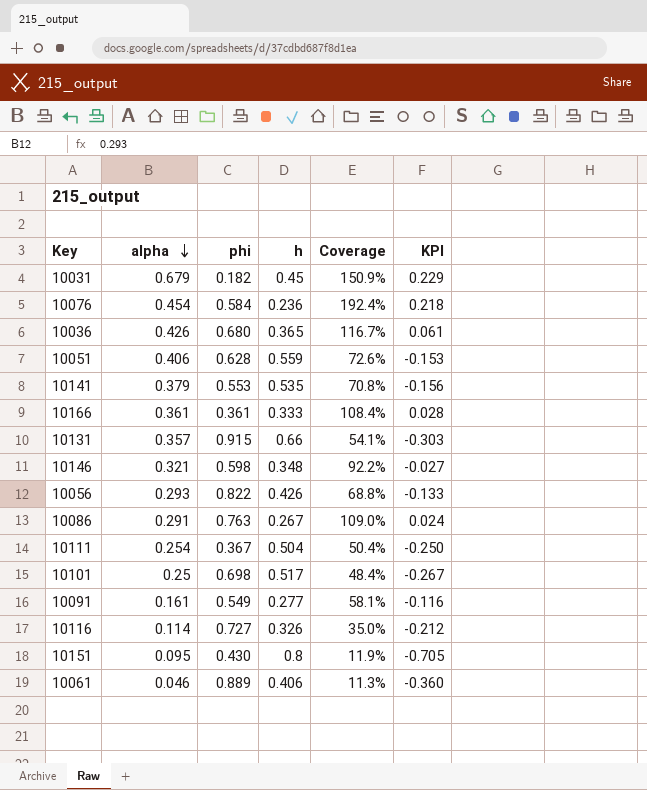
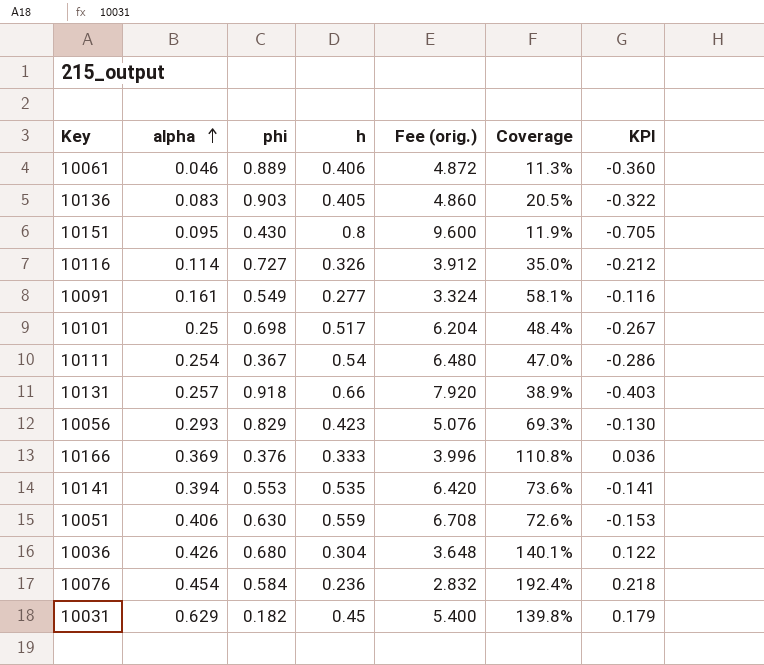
row order: alpha descending -> alpha ascending
column Fee (orig.) | formula: none -> [h] * 12
row 10146: 0.321 | 0.598 | 0.348 | 92.2% | -0.027 -> none
row 10086: 0.291 | 0.763 | 0.267 | 109.0% | 0.024 -> none
row 10136: none -> 0.083 | 0.903 | 0.405 | 4.860 | 20.5% | -0.322
10111 | h: 0.504 -> 0.54
10111 | Coverage: 50.4% -> 47.0%
10111 | KPI: -0.250 -> -0.286
10131 | alpha: 0.357 -> 0.257
10131 | phi: 0.915 -> 0.918
10131 | Coverage: 54.1% -> 38.9%
10131 | KPI: -0.303 -> -0.403
10056 | phi: 0.822 -> 0.829
10056 | h: 0.426 -> 0.423
10056 | Coverage: 68.8% -> 69.3%
10056 | KPI: -0.133 -> -0.130
10166 | alpha: 0.361 -> 0.369
10166 | phi: 0.361 -> 0.376
10166 | Coverage: 108.4% -> 110.8%
10166 | KPI: 0.028 -> 0.036
10141 | alpha: 0.379 -> 0.394
10141 | Coverage: 70.8% -> 73.6%
10141 | KPI: -0.156 -> -0.141
10051 | phi: 0.628 -> 0.630
10036 | h: 0.365 -> 0.304
10036 | Coverage: 116.7% -> 140.1%
10036 | KPI: 0.061 -> 0.122
10031 | alpha: 0.679 -> 0.629
10031 | Coverage: 150.9% -> 139.8%
10031 | KPI: 0.229 -> 0.179

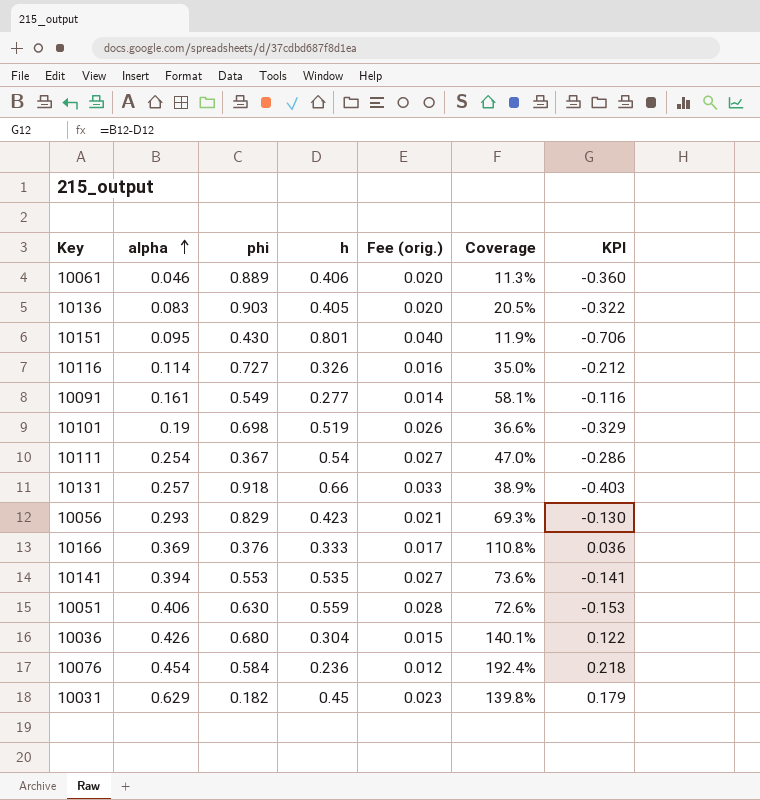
column Fee (orig.) | formula: [h] * 12 -> [h] * 0.05
10151 | h: 0.8 -> 0.801
10151 | KPI: -0.705 -> -0.706
10101 | alpha: 0.25 -> 0.19
10101 | h: 0.517 -> 0.519
10101 | Coverage: 48.4% -> 36.6%
10101 | KPI: -0.267 -> -0.329

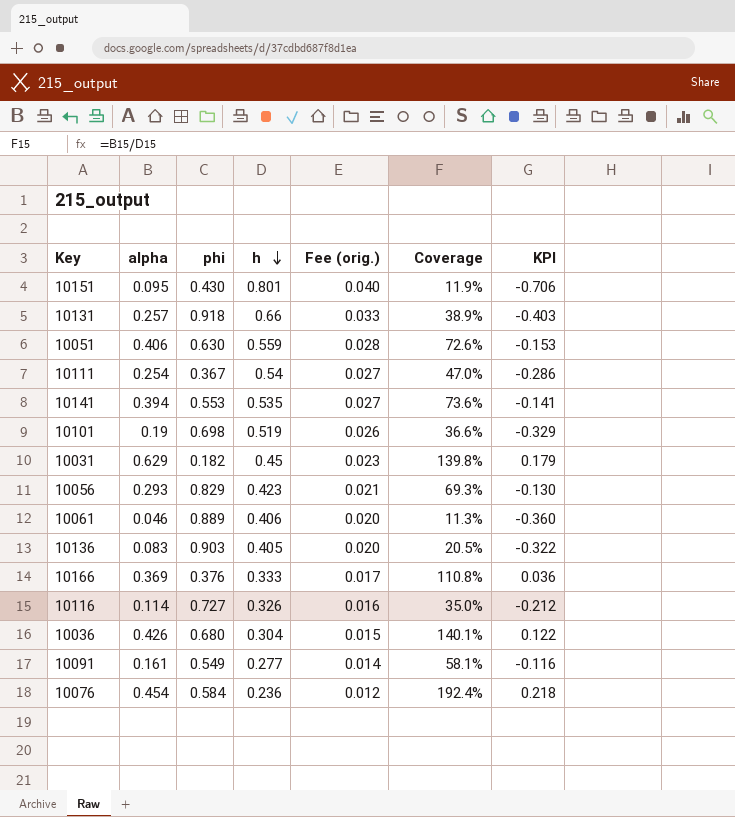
row order: alpha ascending -> h descending

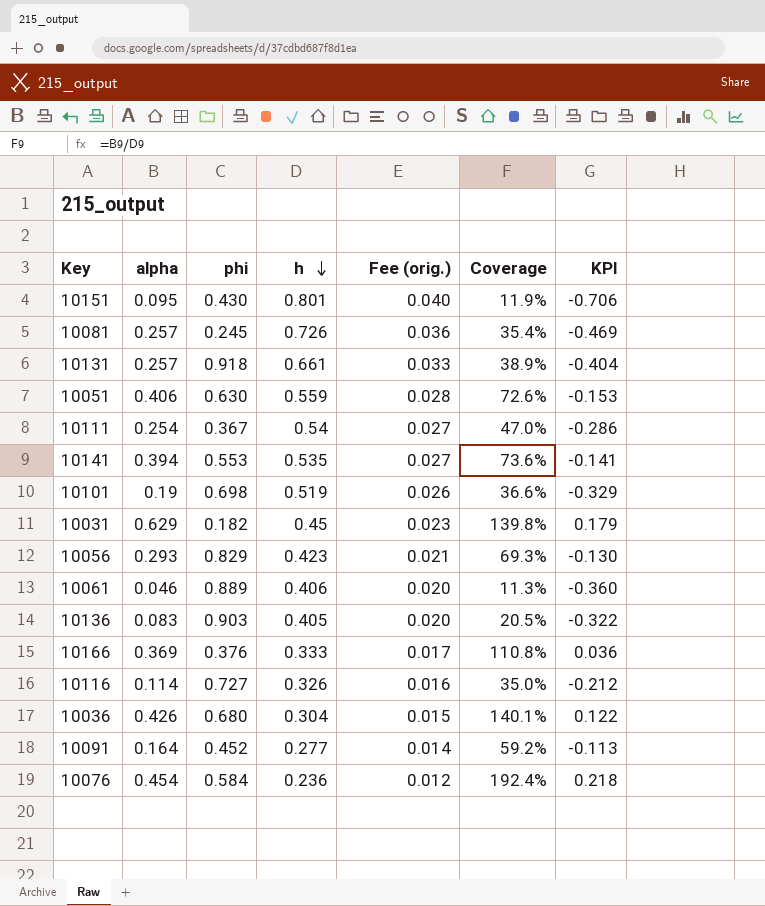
row 10081: none -> 0.257 | 0.245 | 0.726 | 0.036 | 35.4% | -0.469
10131 | h: 0.66 -> 0.661
10131 | KPI: -0.403 -> -0.404
10091 | alpha: 0.161 -> 0.164
10091 | phi: 0.549 -> 0.452
10091 | Coverage: 58.1% -> 59.2%
10091 | KPI: -0.116 -> -0.113

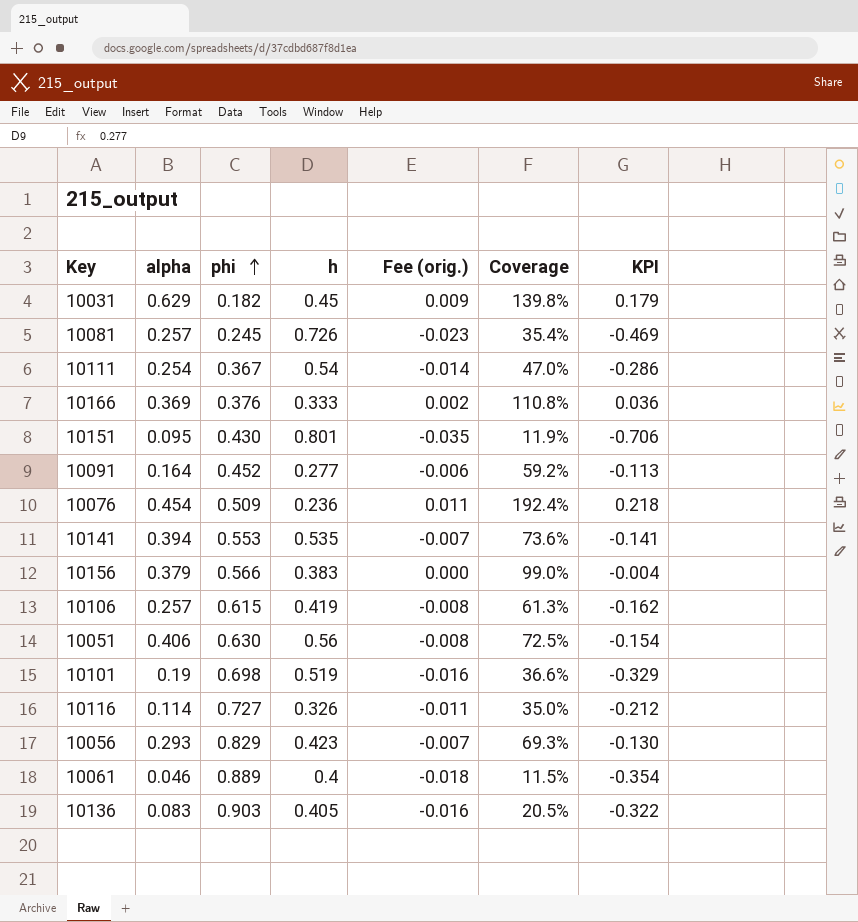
row order: h descending -> phi ascending
column Fee (orig.) | formula: [h] * 0.05 -> [KPI] * 0.05
row 10131: 0.257 | 0.918 | 0.661 | 0.033 | 38.9% | -0.404 -> none
row 10036: 0.426 | 0.680 | 0.304 | 0.015 | 140.1% | 0.122 -> none
10076 | phi: 0.584 -> 0.509
row 10156: none -> 0.379 | 0.566 | 0.383 | 0.000 | 99.0% | -0.004
row 10106: none -> 0.257 | 0.615 | 0.419 | -0.008 | 61.3% | -0.162
10051 | h: 0.559 -> 0.56
10051 | Coverage: 72.6% -> 72.5%
10051 | KPI: -0.153 -> -0.154
10061 | h: 0.406 -> 0.4
10061 | Coverage: 11.3% -> 11.5%
10061 | KPI: -0.360 -> -0.354

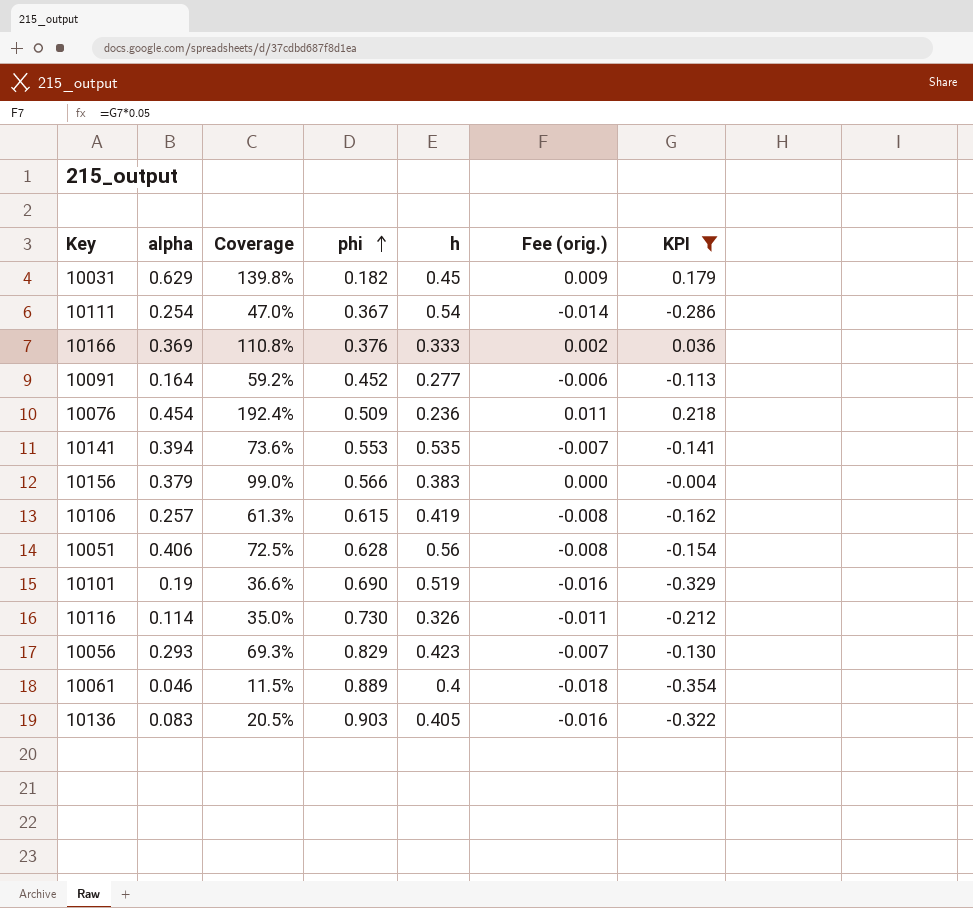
filter: none -> KPI >= -0.354
column Coverage | position: 6 -> 3
10051 | phi: 0.630 -> 0.628
10101 | phi: 0.698 -> 0.690
10116 | phi: 0.727 -> 0.730

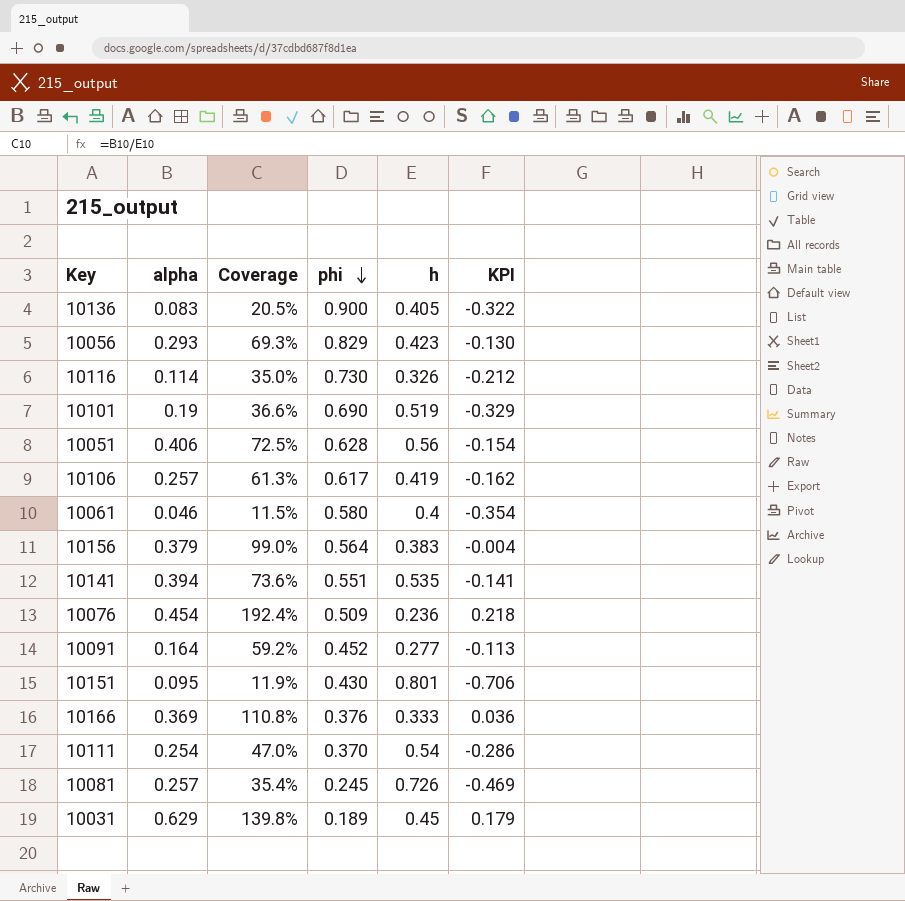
filter: KPI >= -0.354 -> none
row order: phi ascending -> phi descending
column Fee (orig.) | formula: [KPI] * 0.05 -> none
10136 | phi: 0.903 -> 0.900
10106 | phi: 0.615 -> 0.617
10061 | phi: 0.889 -> 0.580
10156 | phi: 0.566 -> 0.564
10141 | phi: 0.553 -> 0.551
10111 | phi: 0.367 -> 0.370
10031 | phi: 0.182 -> 0.189

